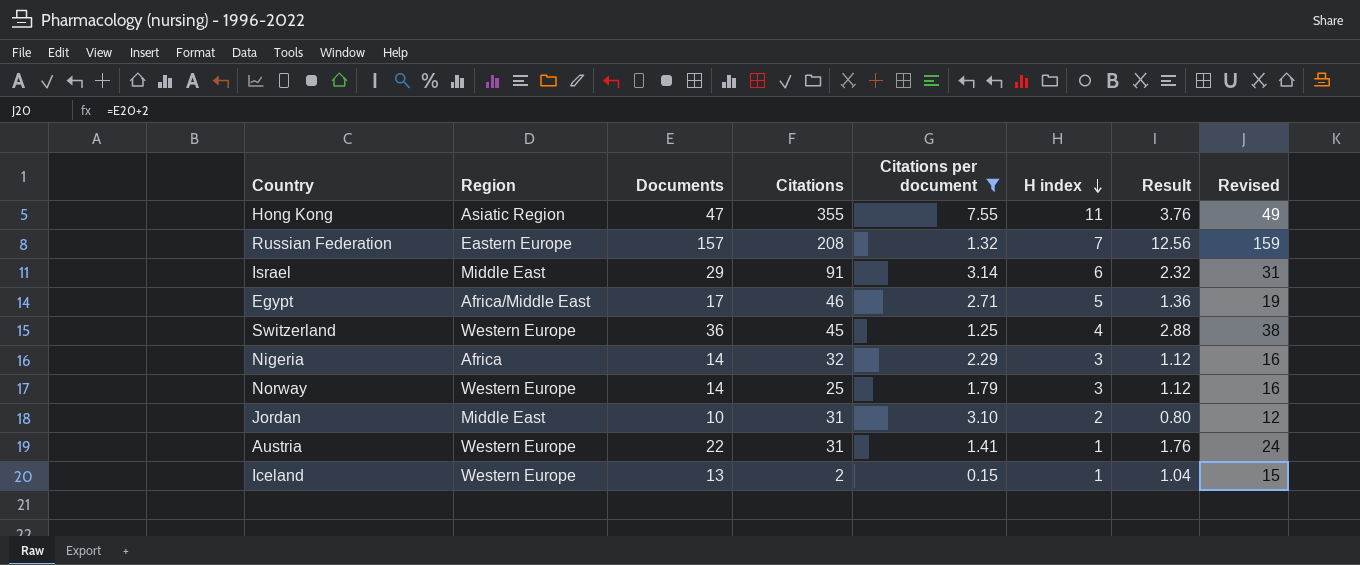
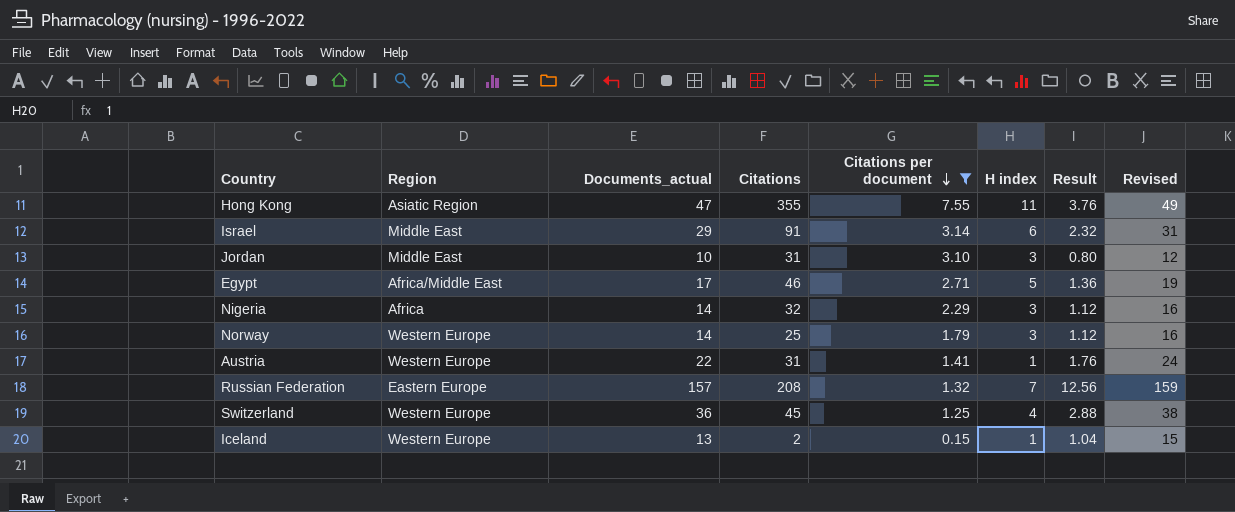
row order: H index descending -> Citations per document descending
column name: Documents -> Documents_actual
Jordan | H index: 2 -> 3

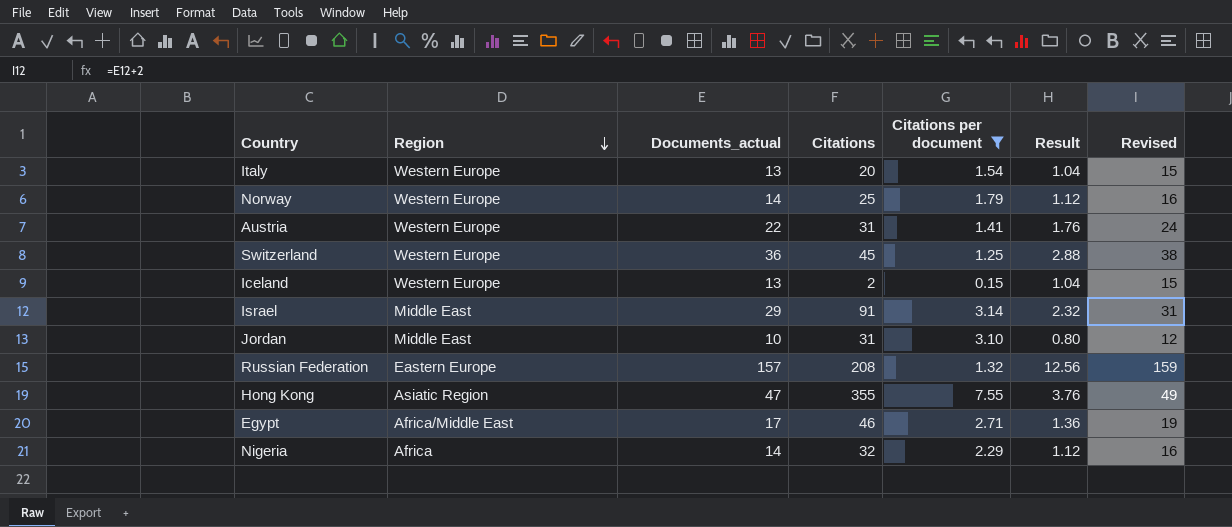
row order: Citations per document descending -> Region descending
column H index | position: 6 -> none
row Italy: none -> Western Europe | 13 | 20 | 1.54 | 1.04 | 15

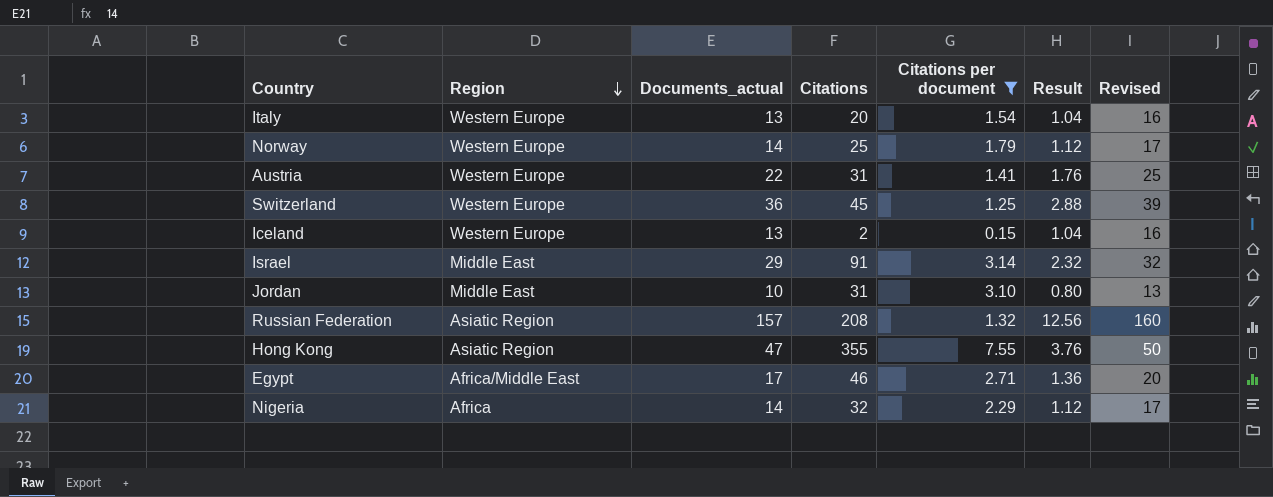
column Revised | formula: [Documents_actual] + 2 -> [Documents_actual] + 3
Russian Federation | Region: Eastern Europe -> Asiatic Region

